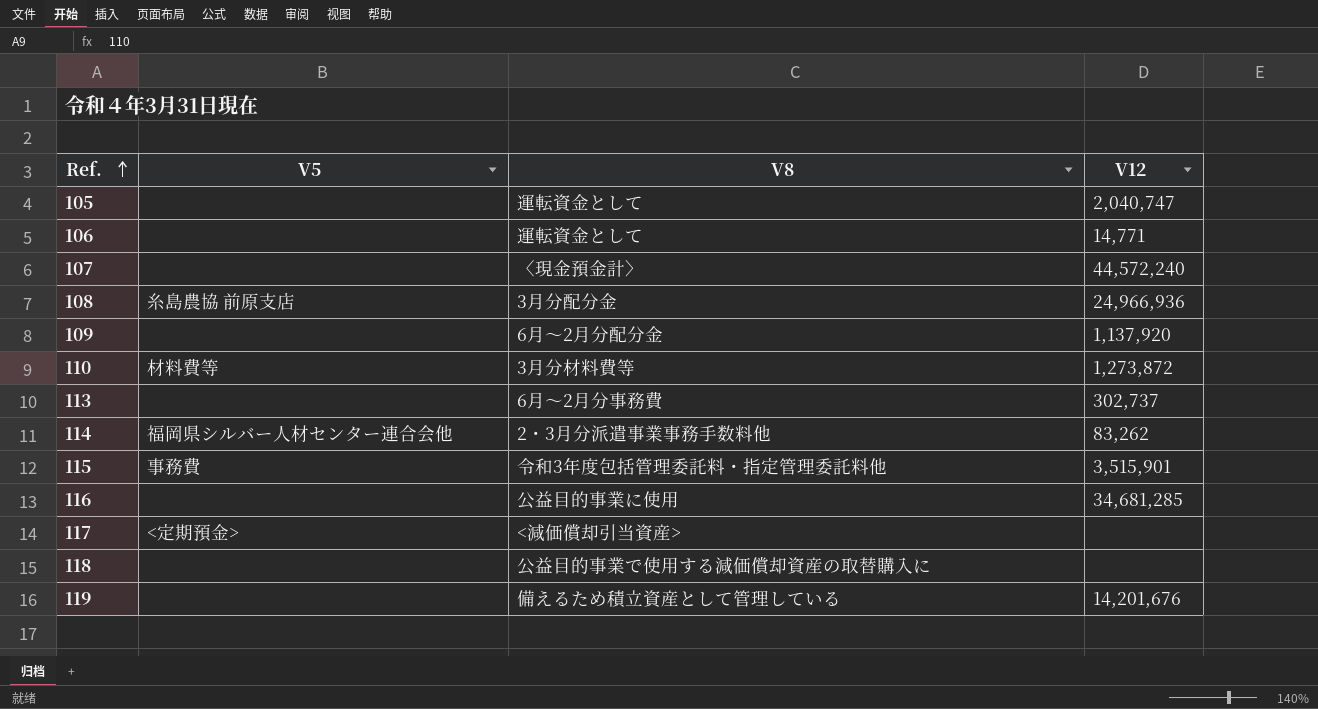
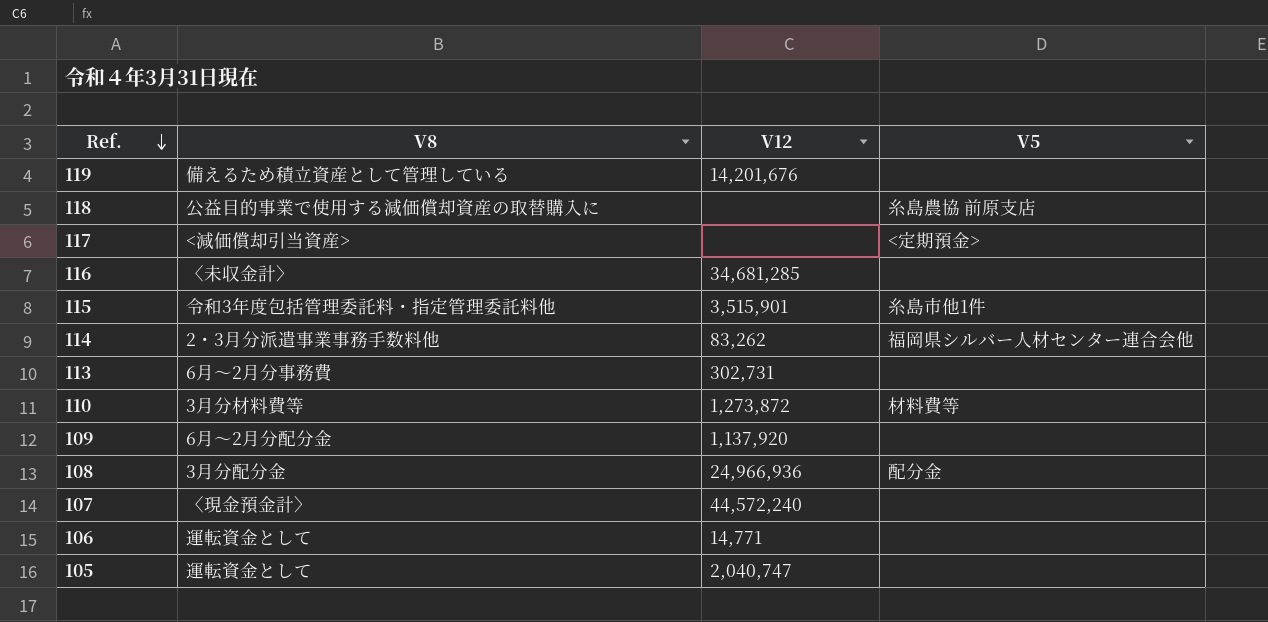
row order: Ref. ascending -> Ref. descending
column V5 | position: 2 -> 4
118 | V5: none -> 糸島農協 前原支店
116 | V8: 公益目的事業に使用 -> 〈未収金計〉
115 | V5: 事務費 -> 糸島市他1件
113 | V12: 302,737 -> 302,731
108 | V5: 糸島農協 前原支店 -> 配分金

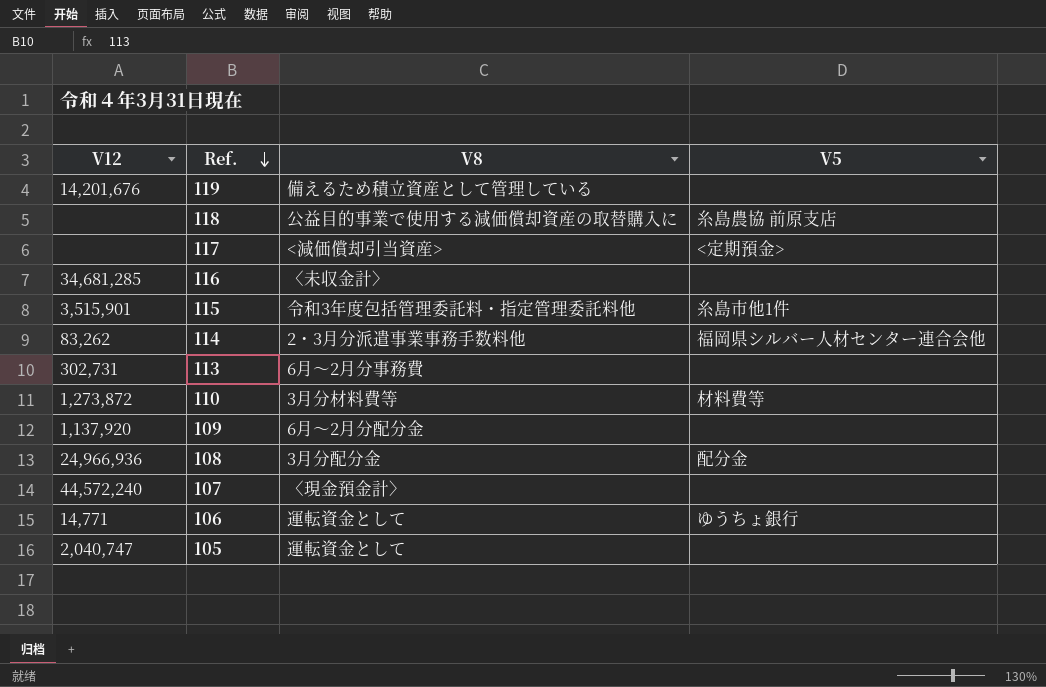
column V12 | position: 3 -> 1
106 | V5: none -> ゆうちょ銀行

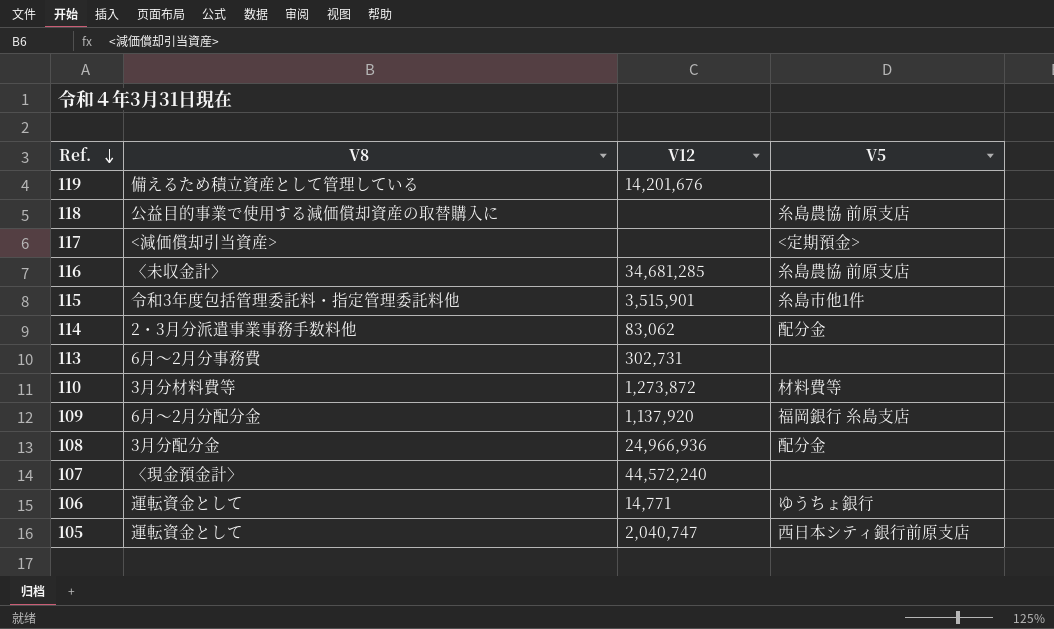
column V12 | position: 1 -> 3
116 | V5: none -> 糸島農協 前原支店
114 | V12: 83,262 -> 83,062
114 | V5: 福岡県シルバー人材センター連合会他 -> 配分金
109 | V5: none -> 福岡銀行 糸島支店
105 | V5: none -> 西日本シティ銀行前原支店

